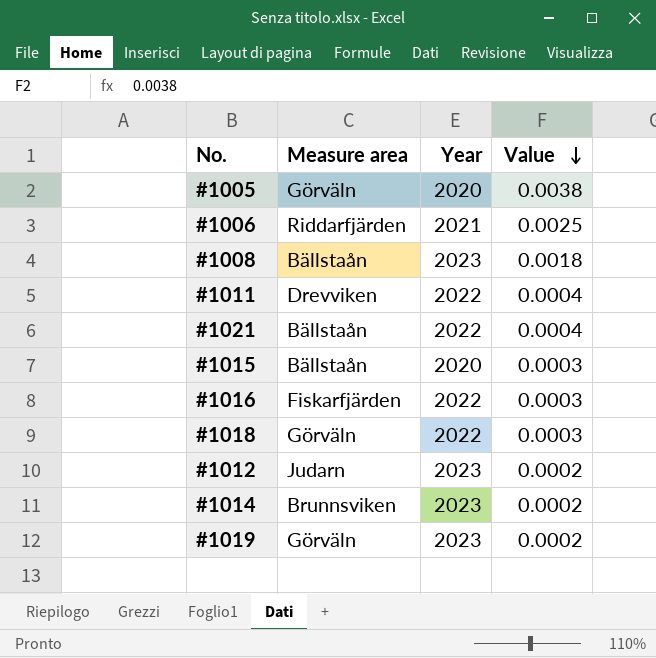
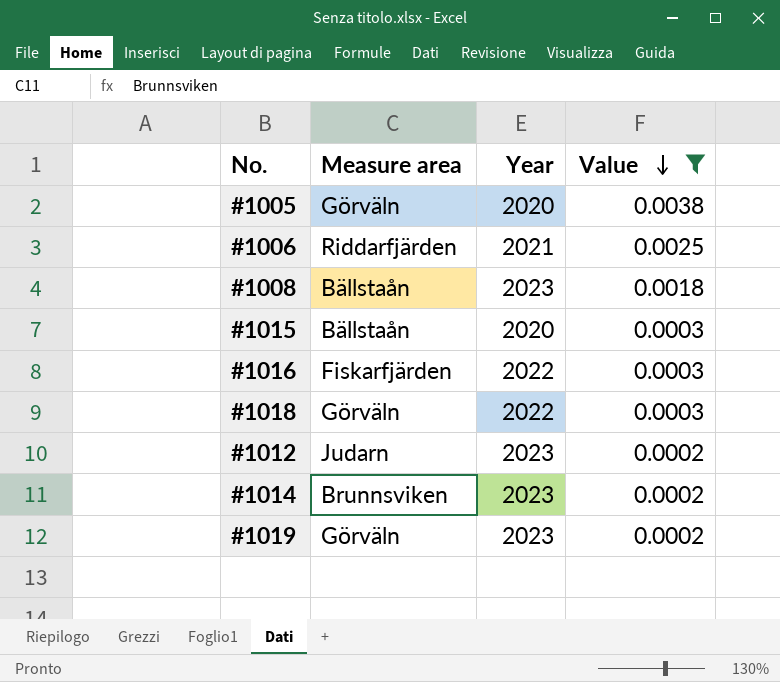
filter: none -> Value != 0.0004

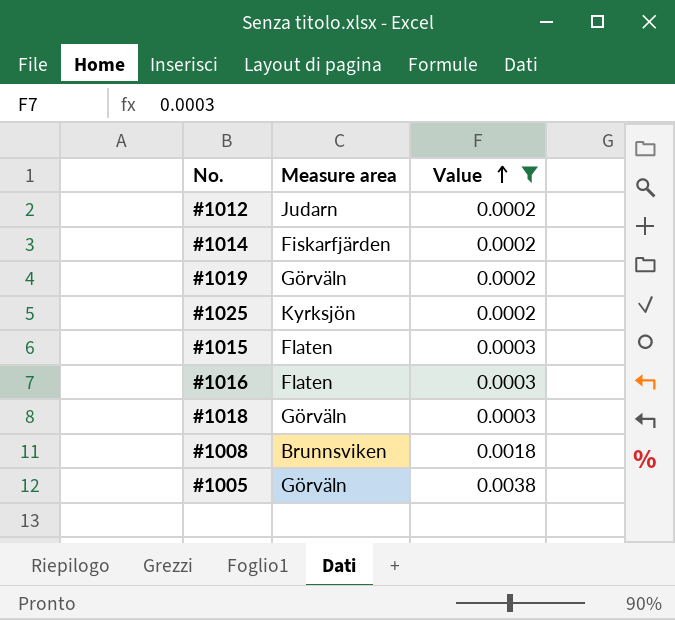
row order: Value descending -> Value ascending
column Year | position: 3 -> none
row #1006: Riddarfjärden | 2021 | 0.0025 -> none
#1014 | Measure area: Brunnsviken -> Fiskarfjärden
row #1025: none -> Kyrksjön | 0.0002
#1015 | Measure area: Bällstaån -> Flaten
#1016 | Measure area: Fiskarfjärden -> Flaten
#1008 | Measure area: Bällstaån -> Brunnsviken

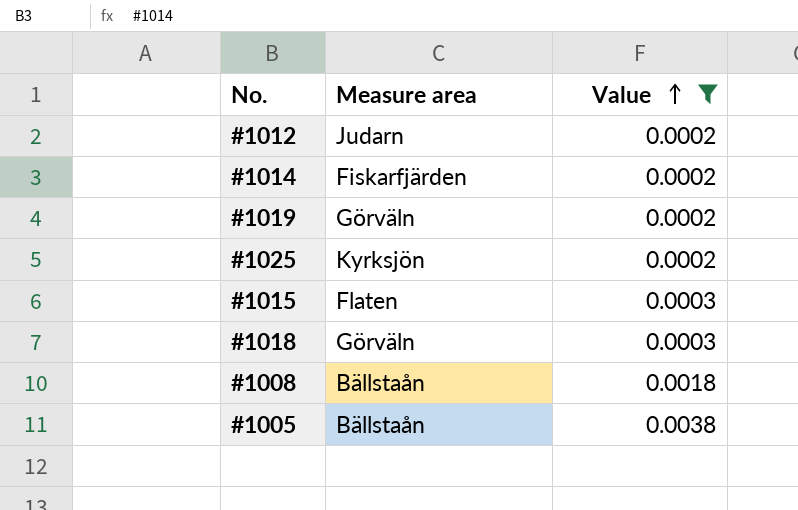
row #1016: Flaten | 0.0003 -> none
#1008 | Measure area: Brunnsviken -> Bällstaån
#1005 | Measure area: Görväln -> Bällstaån

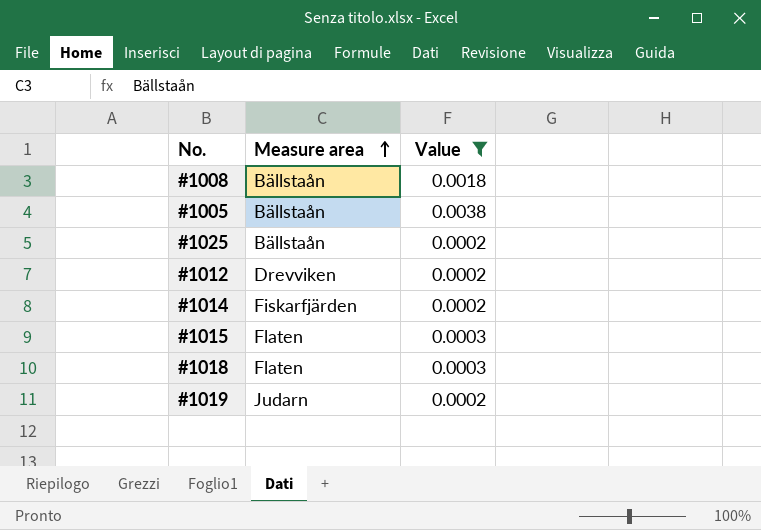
row order: Value ascending -> Measure area ascending
#1025 | Measure area: Kyrksjön -> Bällstaån
#1012 | Measure area: Judarn -> Drevviken
#1018 | Measure area: Görväln -> Flaten
#1019 | Measure area: Görväln -> Judarn

